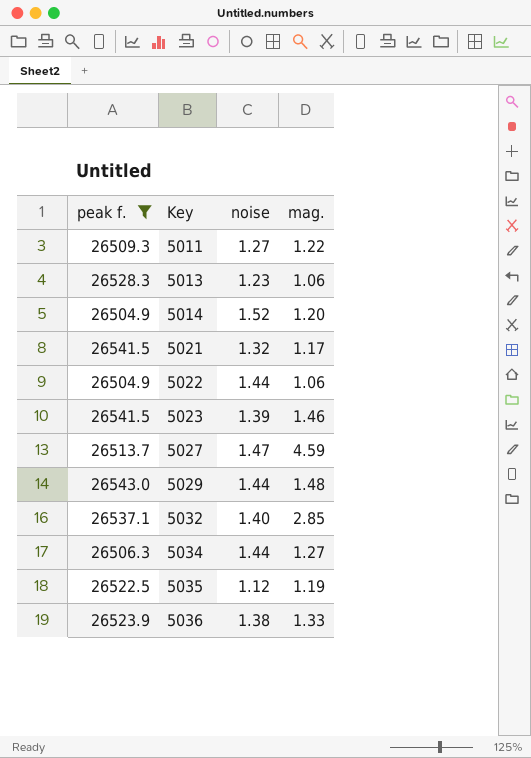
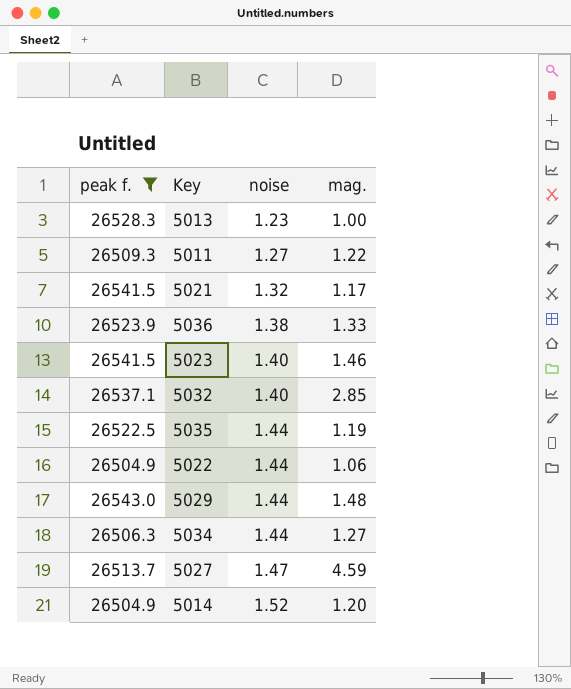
row order: Key ascending -> noise ascending
5013 | mag.: 1.06 -> 1.00
5023 | noise: 1.39 -> 1.40
5035 | noise: 1.12 -> 1.44

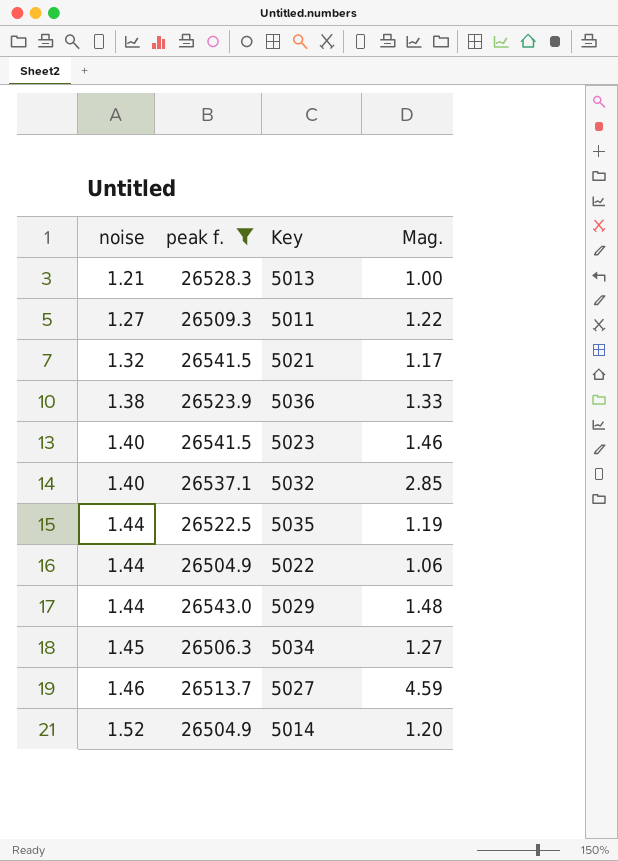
column noise | position: 3 -> 1
column name: mag. -> Mag.
5013 | noise: 1.23 -> 1.21
5034 | noise: 1.44 -> 1.45
5027 | noise: 1.47 -> 1.46

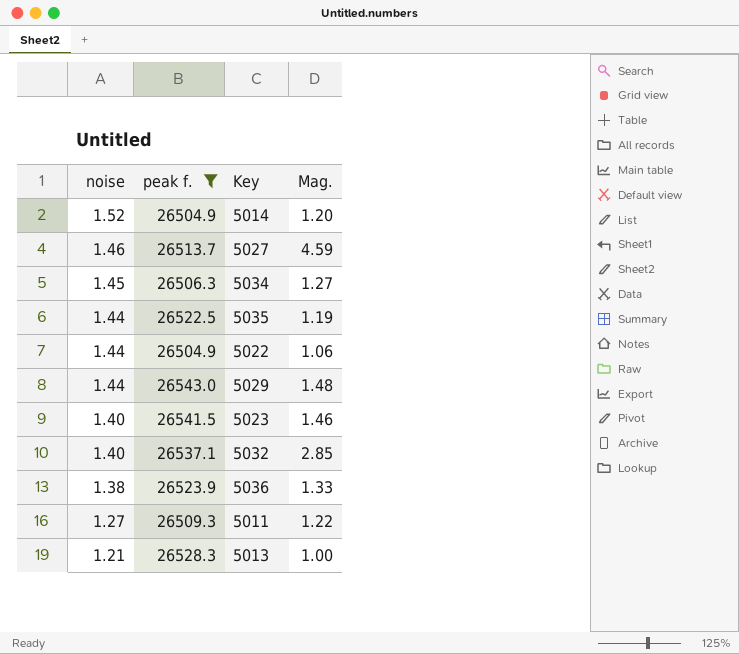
row order: noise ascending -> noise descending
row 5021: 1.32 | 26541.5 | 1.17 -> none

